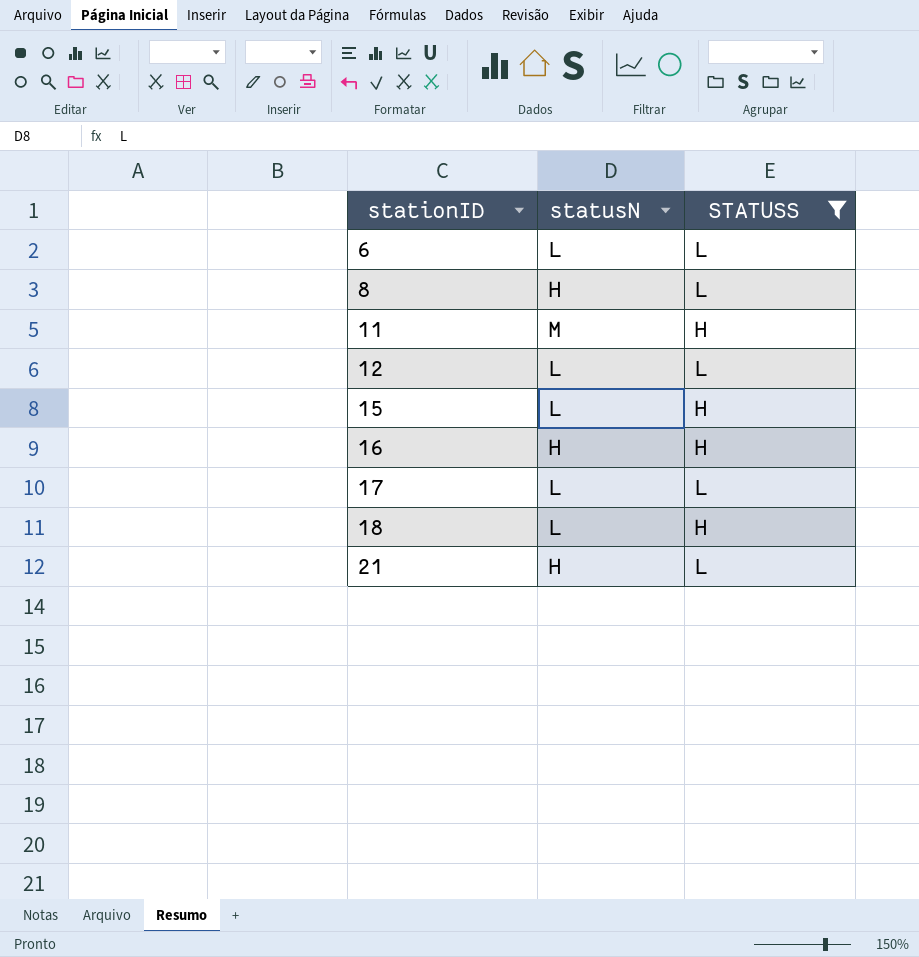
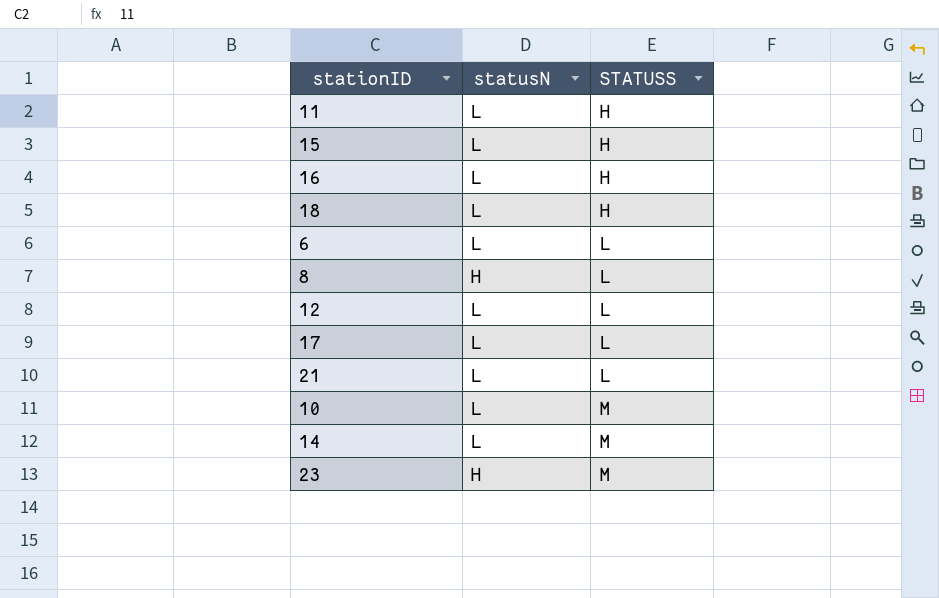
filter: STATUSS != M -> none
row order: stationID ascending -> STATUSS ascending
11 | statusN: M -> L
16 | statusN: H -> L
21 | statusN: H -> L

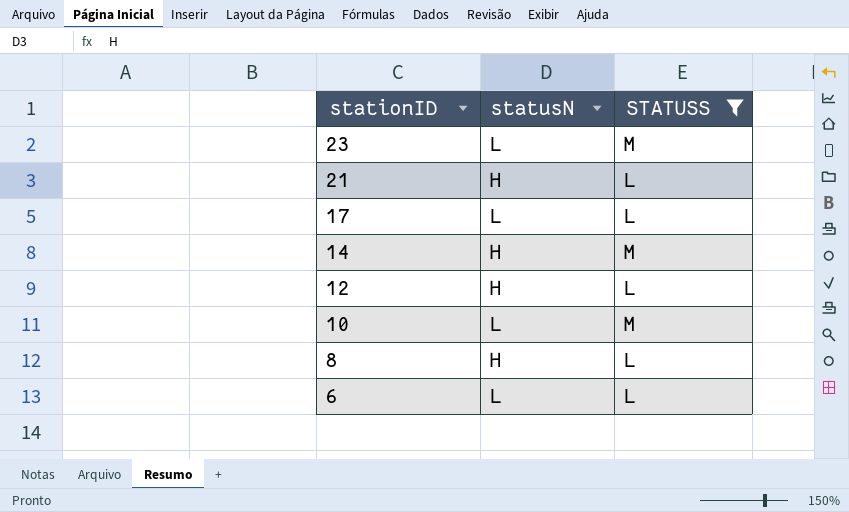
filter: none -> STATUSS != H
row order: STATUSS ascending -> stationID descending
23 | statusN: H -> L
21 | statusN: L -> H
14 | statusN: L -> H
12 | statusN: L -> H

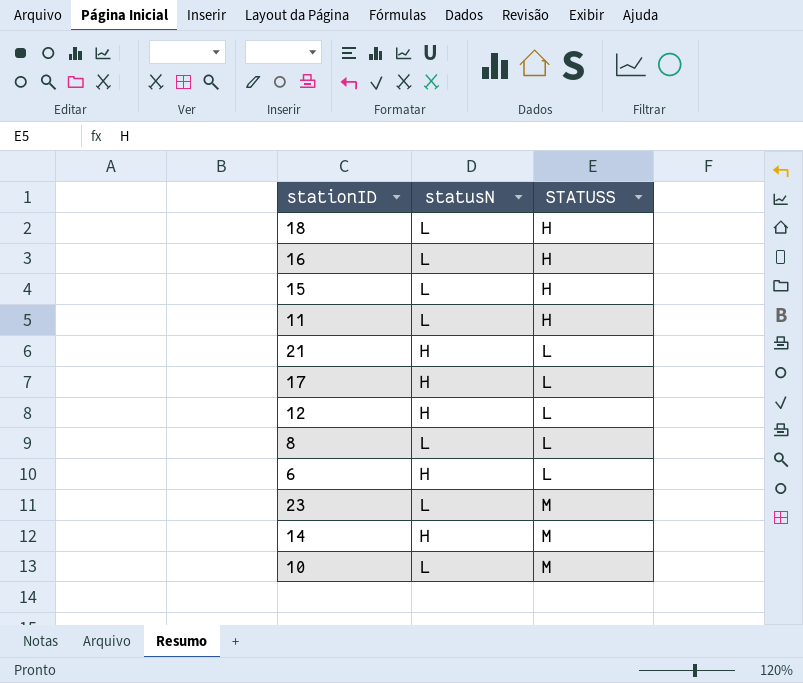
filter: STATUSS != H -> none
row order: stationID descending -> STATUSS ascending
17 | statusN: L -> H
8 | statusN: H -> L
6 | statusN: L -> H

